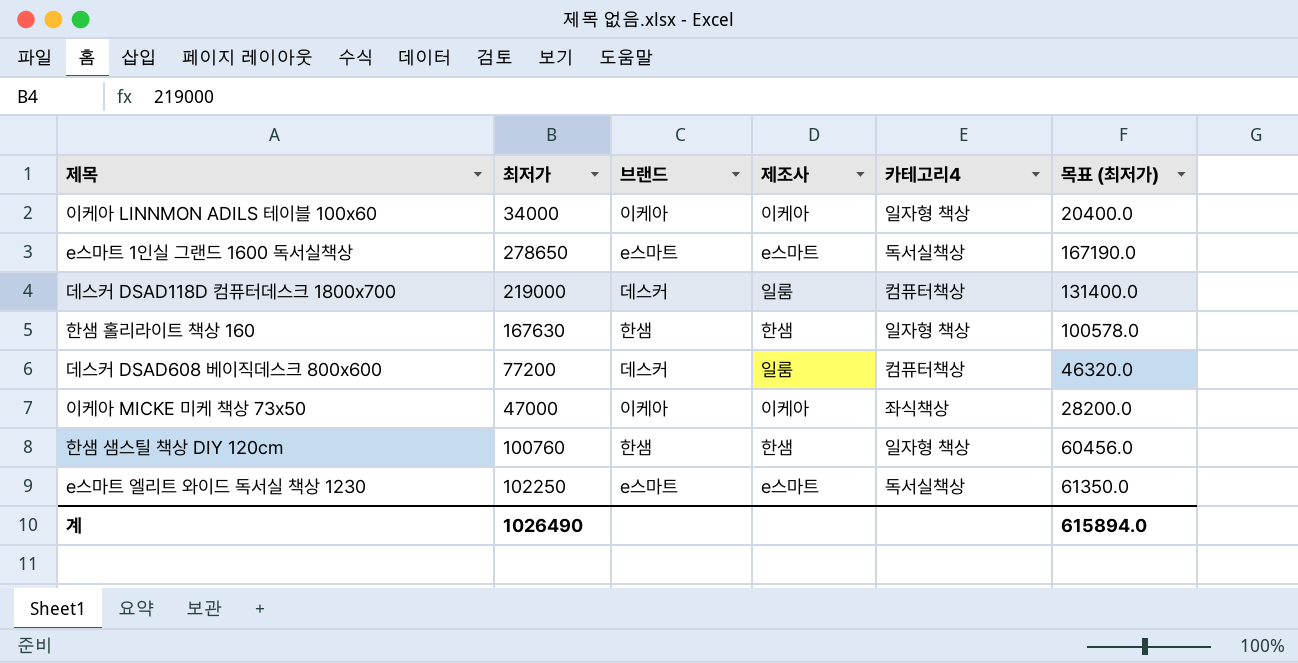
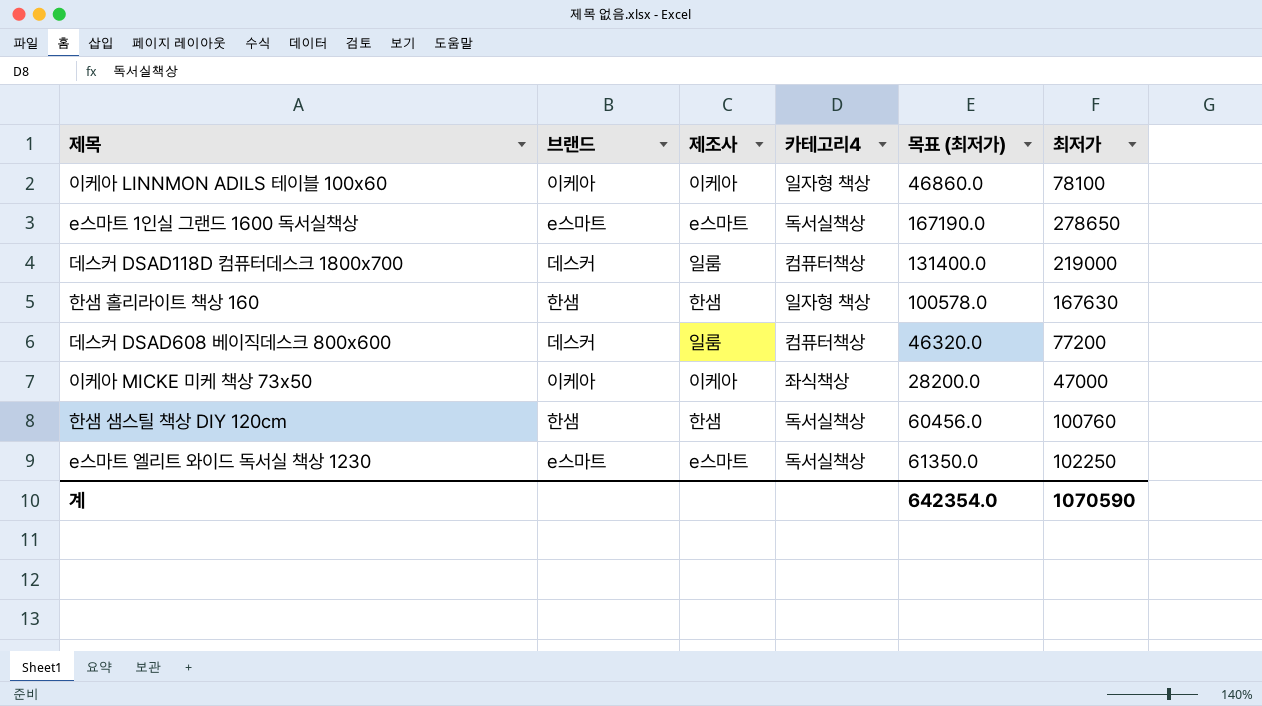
column 최저가 | position: 2 -> 6
이케아 LINNMON ADILS 테이블 100x60 | 목표 (최저가): 20400.0 -> 46860.0
이케아 LINNMON ADILS 테이블 100x60 | 최저가: 34000 -> 78100
한샘 샘스틸 책상 DIY 120cm | 카테고리4: 일자형 책상 -> 독서실책상
계 | 목표 (최저가): 615894.0 -> 642354.0
계 | 최저가: 1026490 -> 1070590

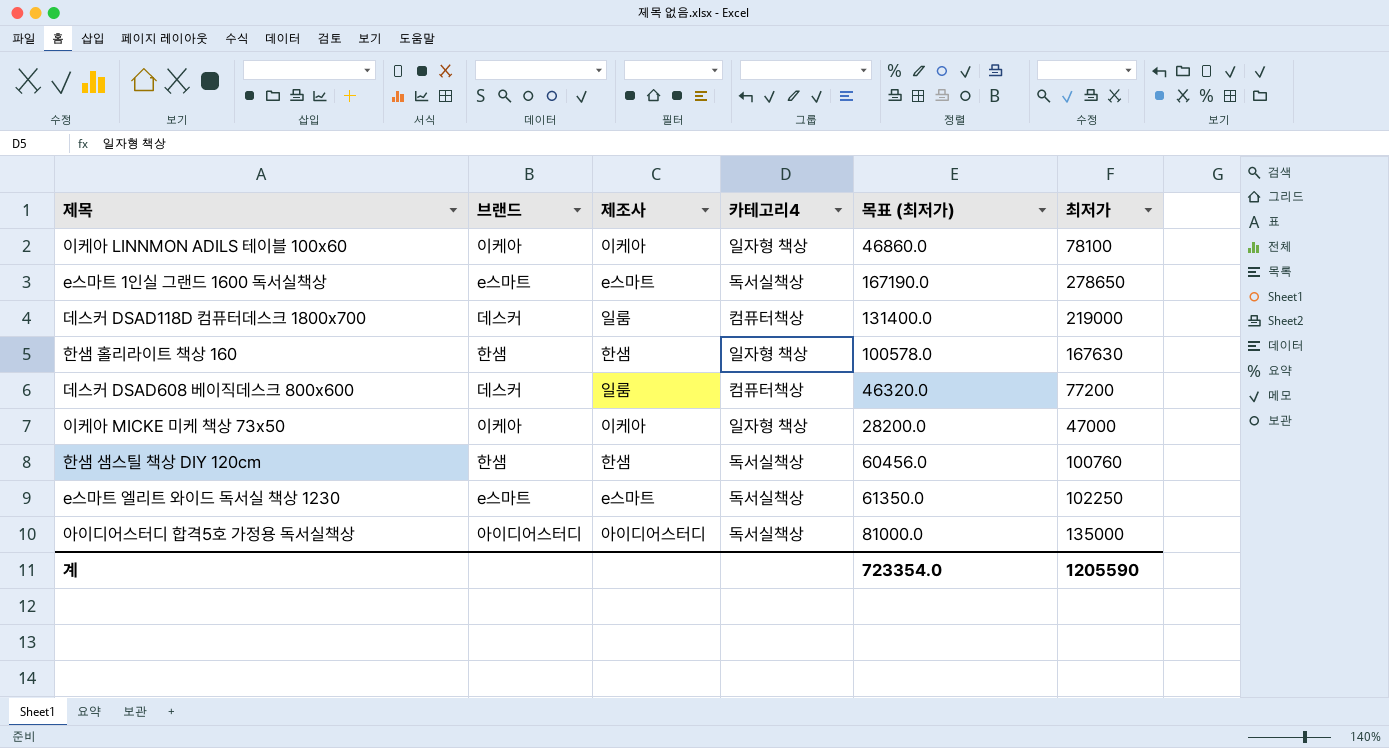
이케아 MICKE 미케 책상 73x50 | 카테고리4: 좌식책상 -> 일자형 책상
row 아이디어스터디 합격5호 가정용 독서실책상: none -> 아이디어스터디 | 아이디어스터디 | 독서실책상 | 81000.0 | 135000
계 | 목표 (최저가): 642354.0 -> 723354.0
계 | 최저가: 1070590 -> 1205590

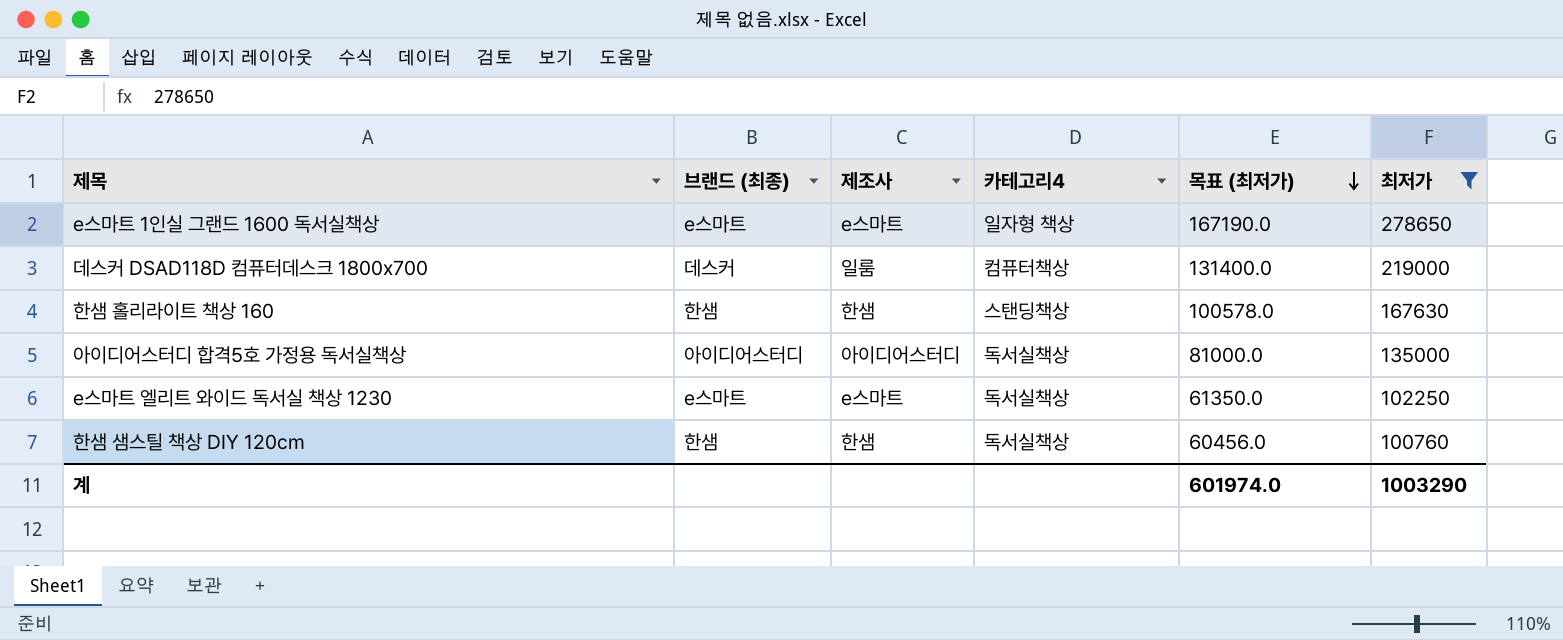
filter: none -> 최저가 >= 100760
row order: none -> 목표 (최저가) descending
column name: 브랜드 -> 브랜드 (최종)
e스마트 1인실 그랜드 1600 독서실책상 | 카테고리4: 독서실책상 -> 일자형 책상
한샘 홀리라이트 책상 160 | 카테고리4: 일자형 책상 -> 스탠딩책상
계 | 목표 (최저가): 723354.0 -> 601974.0
계 | 최저가: 1205590 -> 1003290

